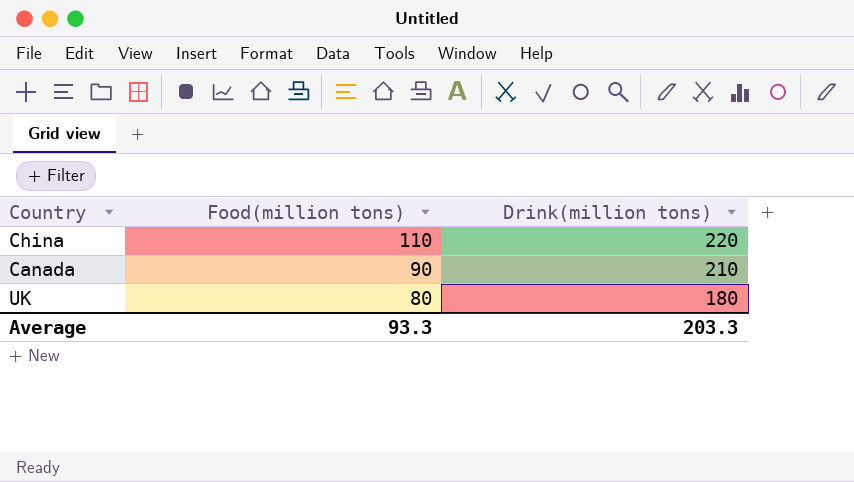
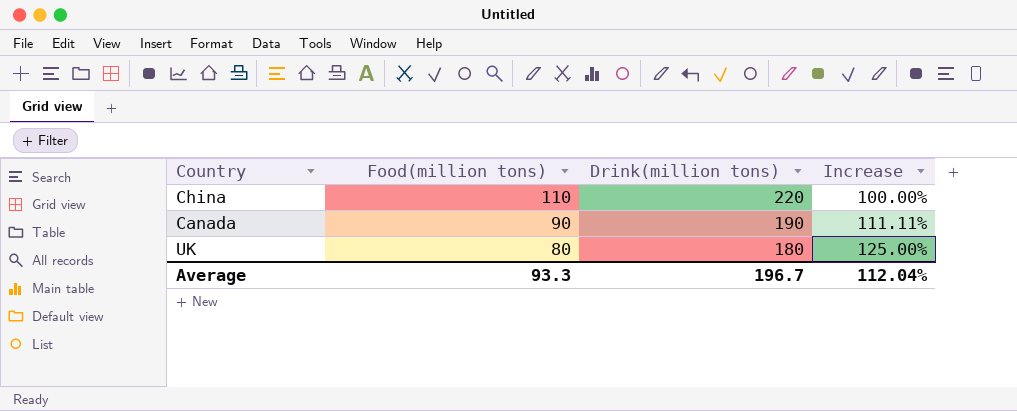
column Increase | formula: none -> ([Drink(million tons)] - [Food(million tons)]) / [Food(million tons)]
Canada | Drink(million tons): 210 -> 190
Average | Drink(million tons): 203.3 -> 196.7

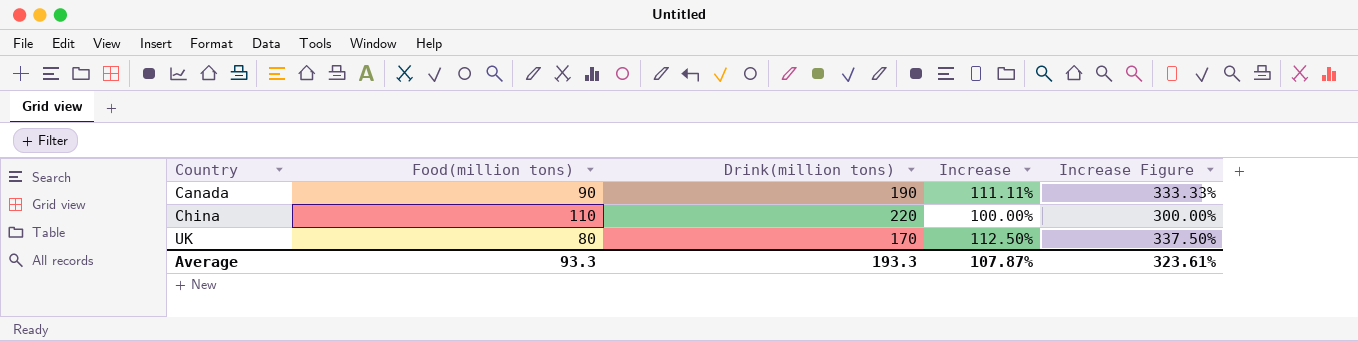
row order: Food(million tons) descending -> Country ascending
column Increase Figure | formula: none -> [Increase] * 3
UK | Drink(million tons): 180 -> 170
UK | Increase: 125.00% -> 112.50%
Average | Drink(million tons): 196.7 -> 193.3
Average | Increase: 112.04% -> 107.87%

